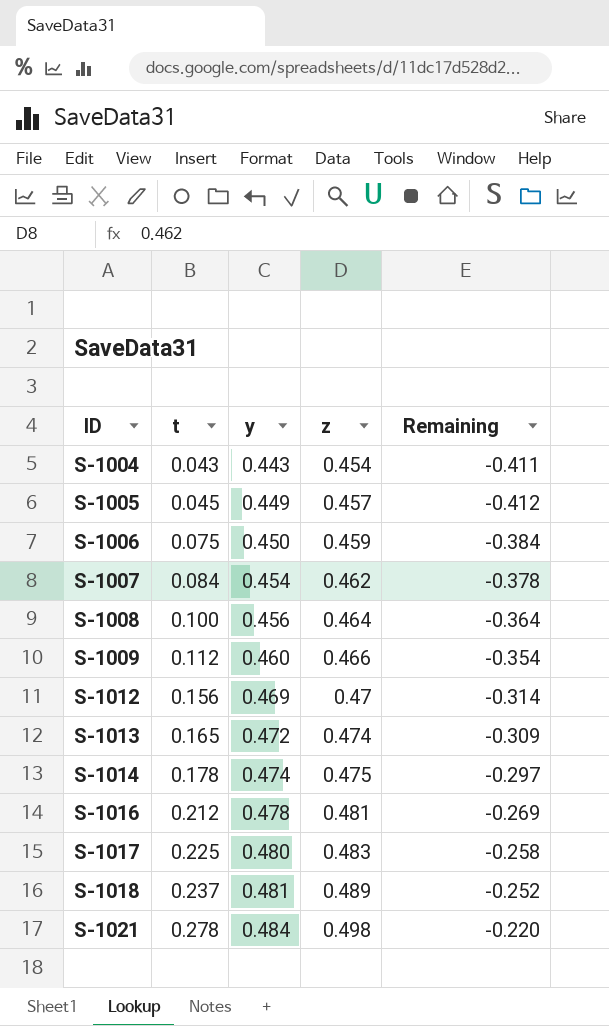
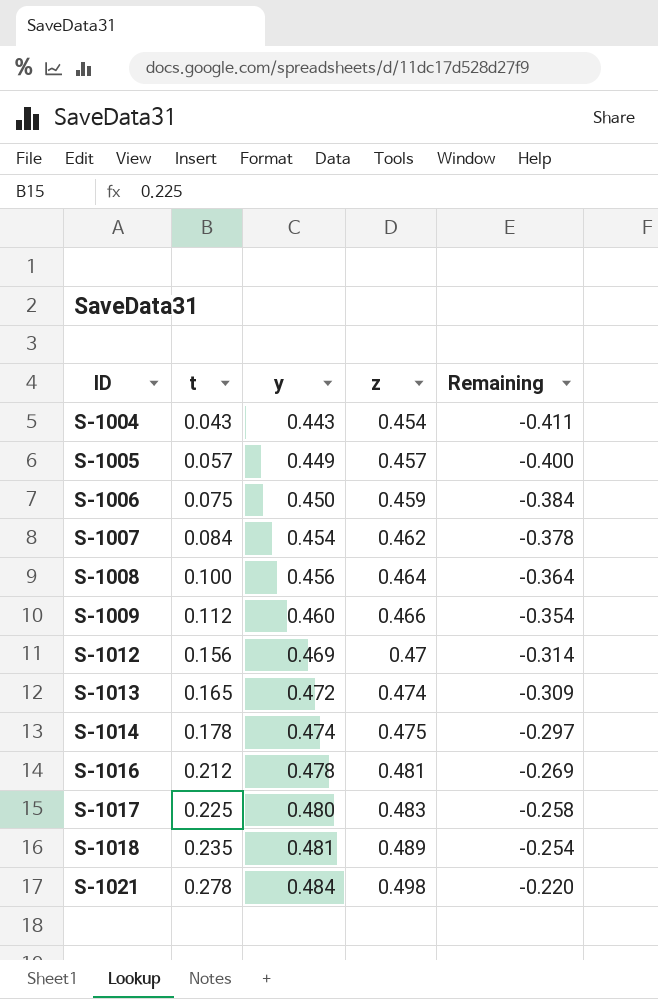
S-1005 | t: 0.045 -> 0.057
S-1005 | Remaining: -0.412 -> -0.400
S-1018 | t: 0.237 -> 0.235
S-1018 | Remaining: -0.252 -> -0.254

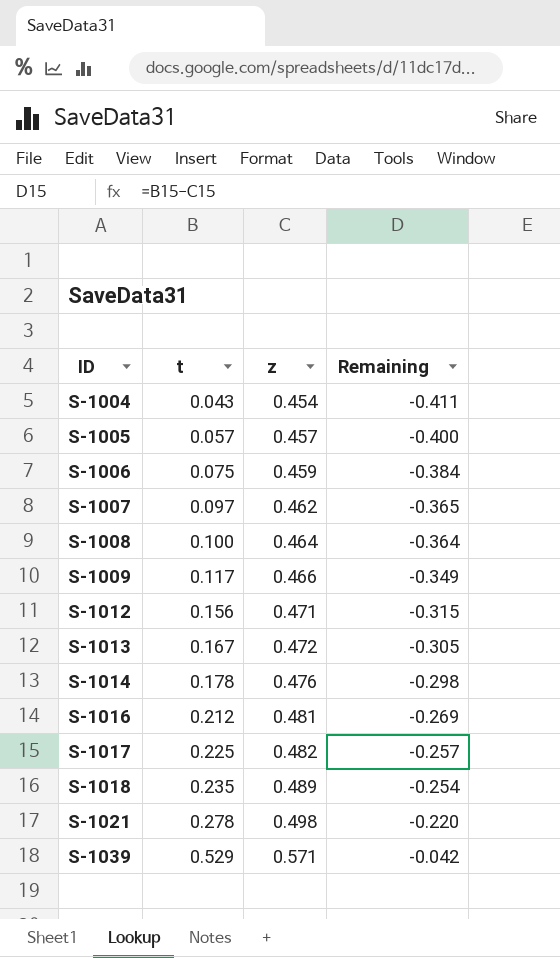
column y | position: 3 -> none
S-1007 | t: 0.084 -> 0.097
S-1007 | Remaining: -0.378 -> -0.365
S-1009 | t: 0.112 -> 0.117
S-1009 | Remaining: -0.354 -> -0.349
S-1012 | z: 0.47 -> 0.471
S-1012 | Remaining: -0.314 -> -0.315
S-1013 | t: 0.165 -> 0.167
S-1013 | z: 0.474 -> 0.472
S-1013 | Remaining: -0.309 -> -0.305
S-1014 | z: 0.475 -> 0.476
S-1014 | Remaining: -0.297 -> -0.298
S-1017 | z: 0.483 -> 0.482
S-1017 | Remaining: -0.258 -> -0.257
row S-1039: none -> 0.529 | 0.571 | -0.042

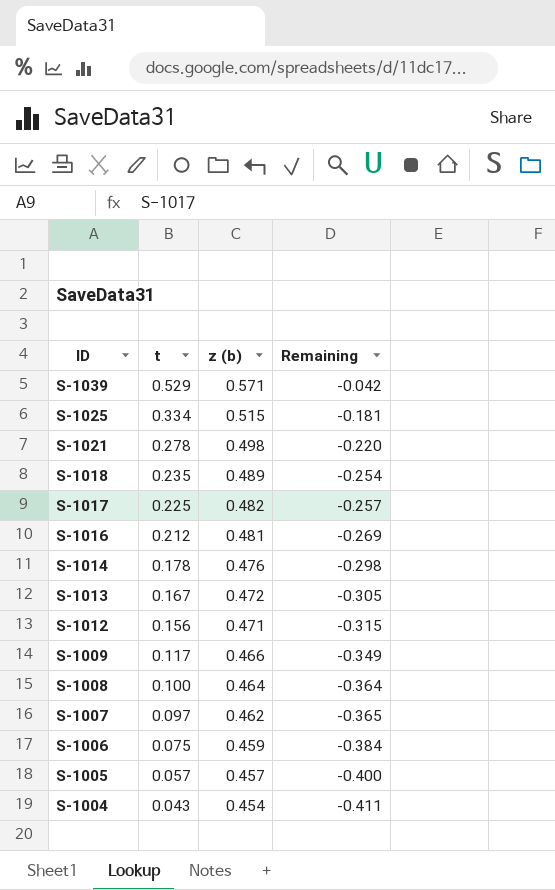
row order: ID ascending -> ID descending
column name: z -> z (b)
row S-1025: none -> 0.334 | 0.515 | -0.181

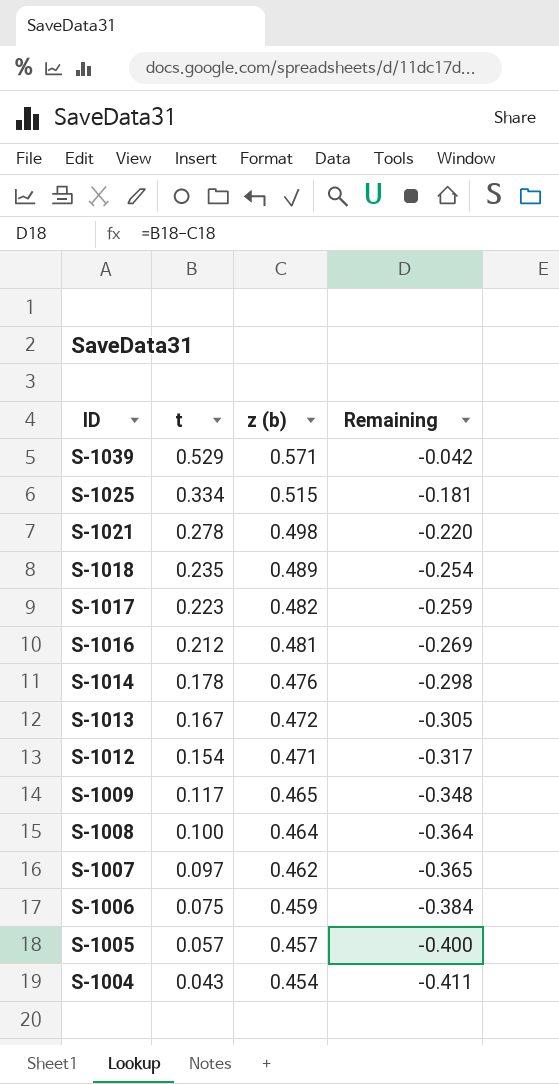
S-1017 | t: 0.225 -> 0.223
S-1017 | Remaining: -0.257 -> -0.259
S-1012 | t: 0.156 -> 0.154
S-1012 | Remaining: -0.315 -> -0.317
S-1009 | z (b): 0.466 -> 0.465
S-1009 | Remaining: -0.349 -> -0.348

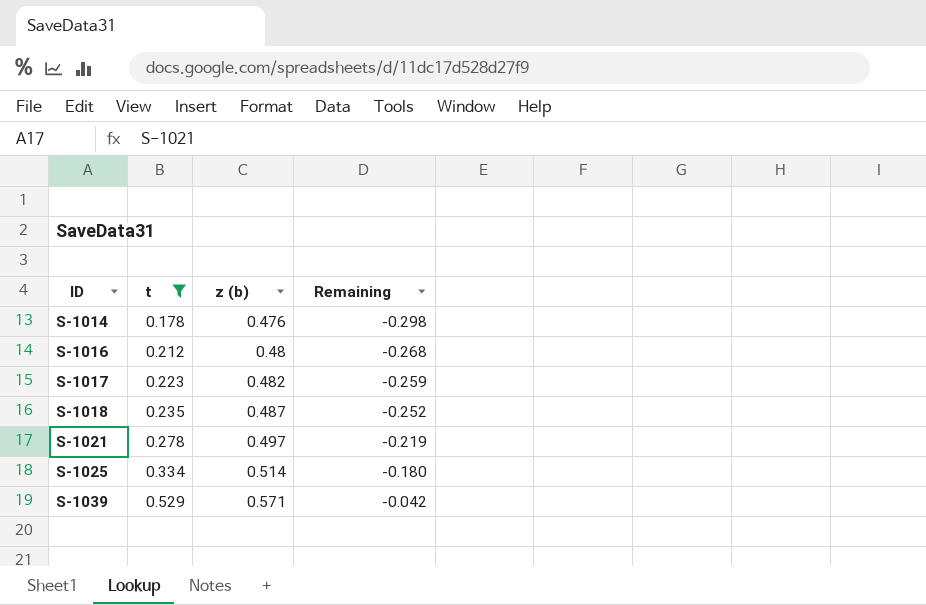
filter: none -> t >= 0.178
row order: ID descending -> ID ascending
S-1016 | z (b): 0.481 -> 0.48
S-1016 | Remaining: -0.269 -> -0.268
S-1018 | z (b): 0.489 -> 0.487
S-1018 | Remaining: -0.254 -> -0.252
S-1021 | z (b): 0.498 -> 0.497
S-1021 | Remaining: -0.220 -> -0.219
S-1025 | z (b): 0.515 -> 0.514
S-1025 | Remaining: -0.181 -> -0.180

